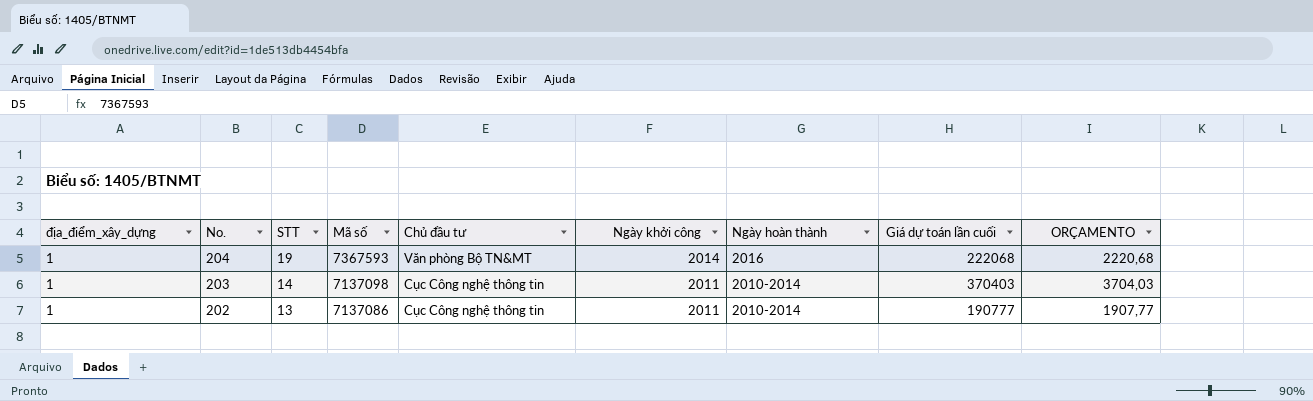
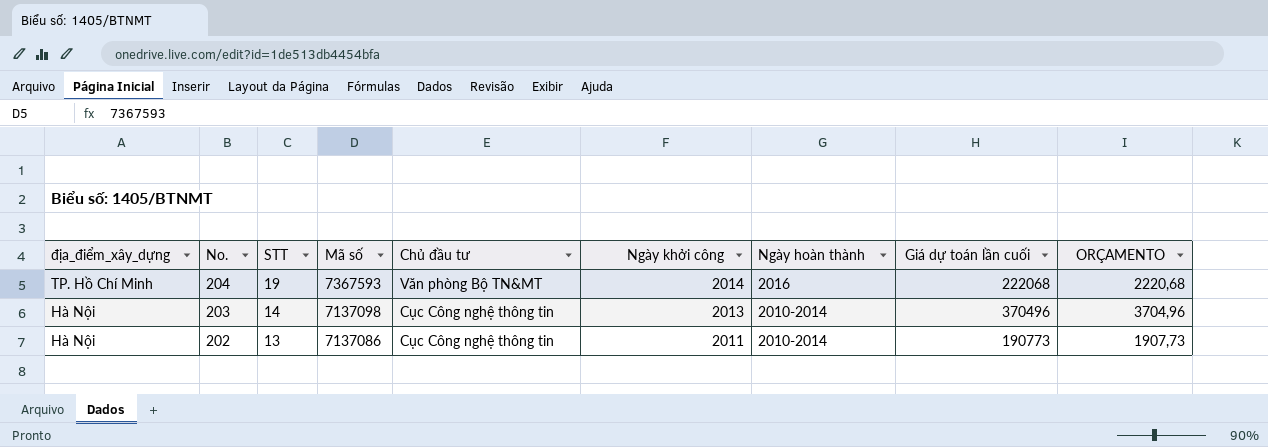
204 | địa_điểm_xây_dựng: 1 -> TP. Hồ Chí Minh
203 | địa_điểm_xây_dựng: 1 -> Hà Nội
203 | Ngày khởi công: 2011 -> 2013
203 | Giá dự toán lần cuối: 370403 -> 370496
203 | ORÇAMENTO: 3704,03 -> 3704,96
202 | địa_điểm_xây_dựng: 1 -> Hà Nội
202 | Giá dự toán lần cuối: 190777 -> 190773
202 | ORÇAMENTO: 1907,77 -> 1907,73

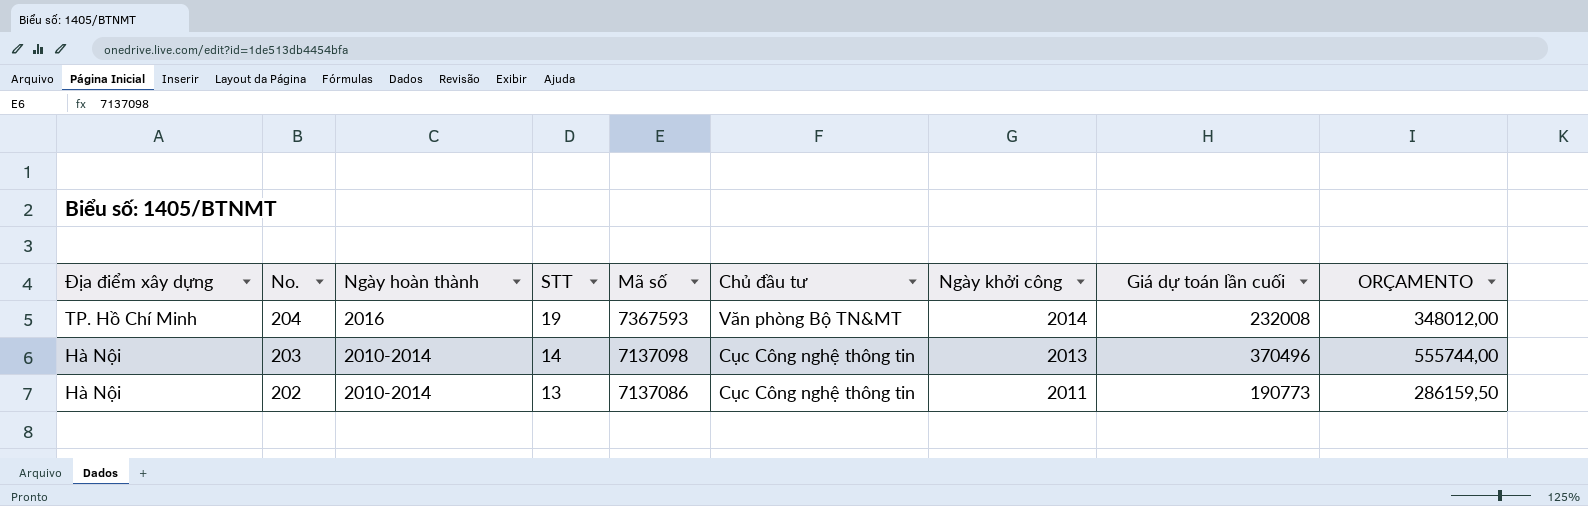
column name: địa_điểm_xây_dựng -> Địa điểm xây dựng
column Ngày hoàn thành | position: 7 -> 3
column ORÇAMENTO | formula: [Giá dự toán lần cuối] * 0,01 -> [Giá dự toán lần cuối] * 1,5
204 | Giá dự toán lần cuối: 222068 -> 232008

